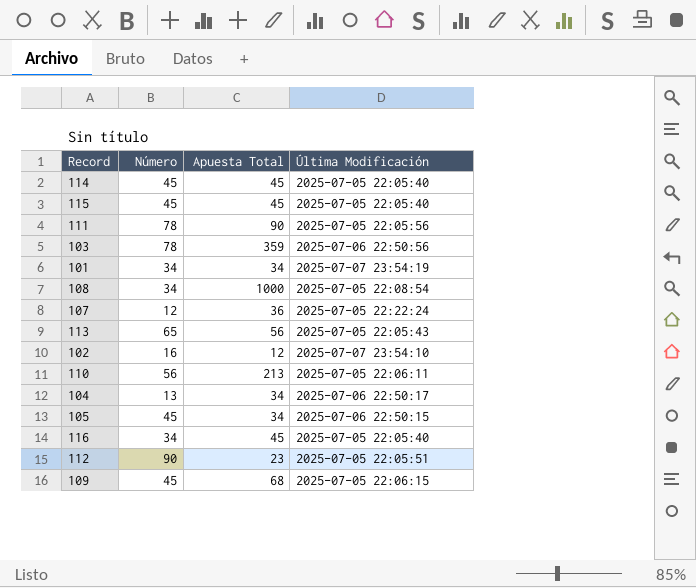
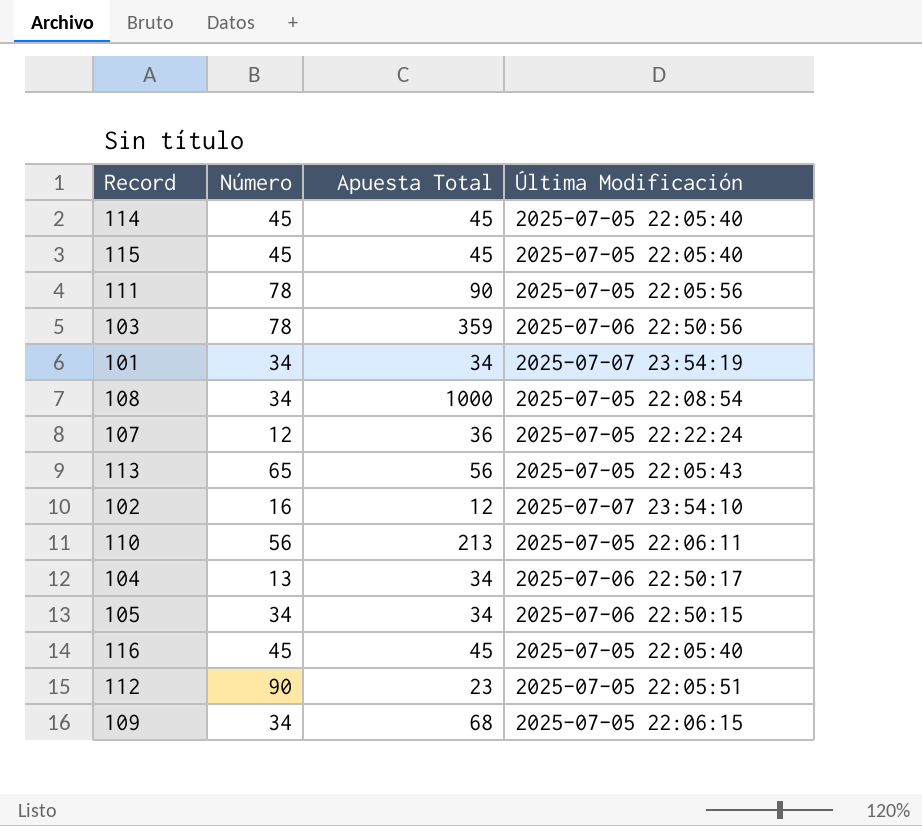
105 | Número: 45 -> 34
116 | Número: 34 -> 45
109 | Número: 45 -> 34

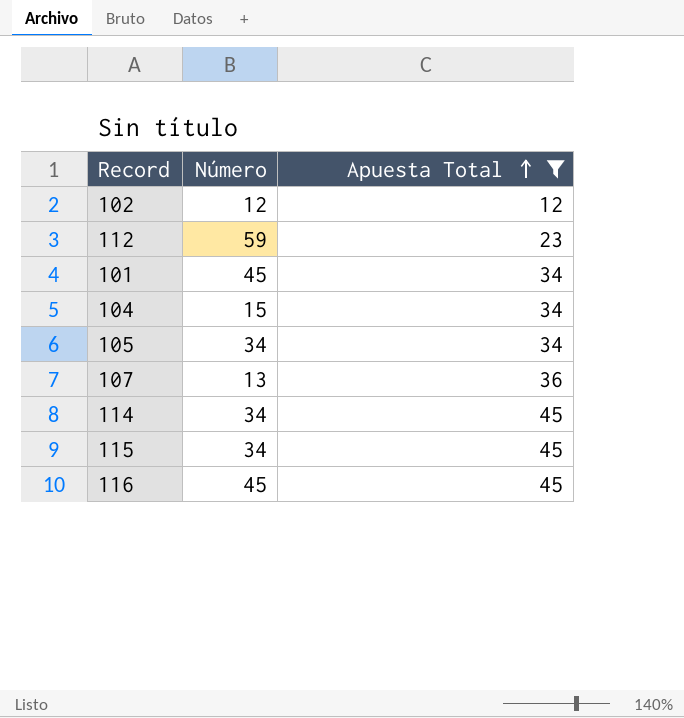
filter: none -> Apuesta Total <= 45
row order: none -> Apuesta Total ascending
column Última Modificación | position: 4 -> none
102 | Número: 16 -> 12
112 | Número: 90 -> 59
101 | Número: 34 -> 45
104 | Número: 13 -> 15
107 | Número: 12 -> 13
114 | Número: 45 -> 34
115 | Número: 45 -> 34

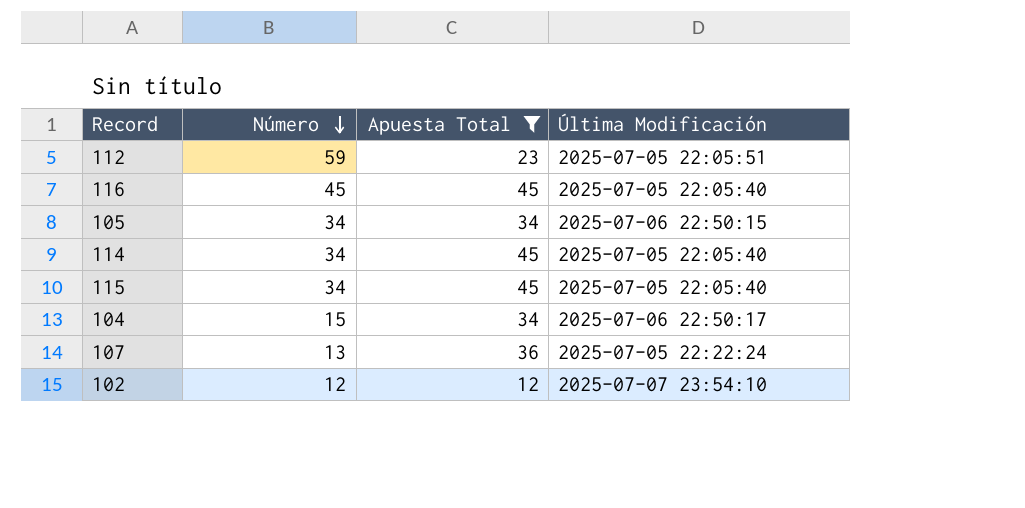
row order: Apuesta Total ascending -> Número descending
column Última Modificación | position: none -> 4
row 101: 45 | 34 -> none

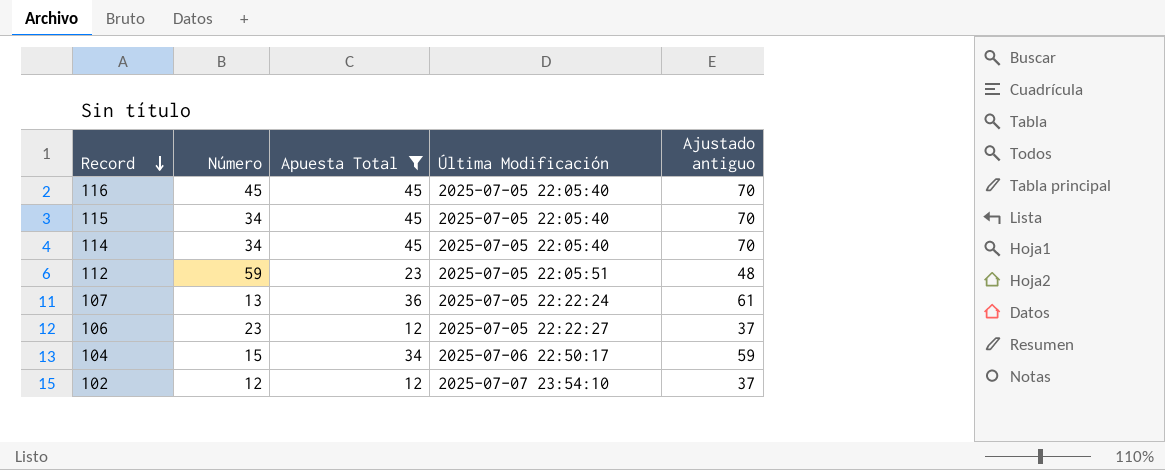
row order: Número descending -> Record descending
column Ajustado antiguo | formula: none -> [Apuesta Total] + 25
row 105: 34 | 34 | 2025-07-06 22:50:15 -> none
row 106: none -> 23 | 12 | 2025-07-05 22:22:27 | 37

